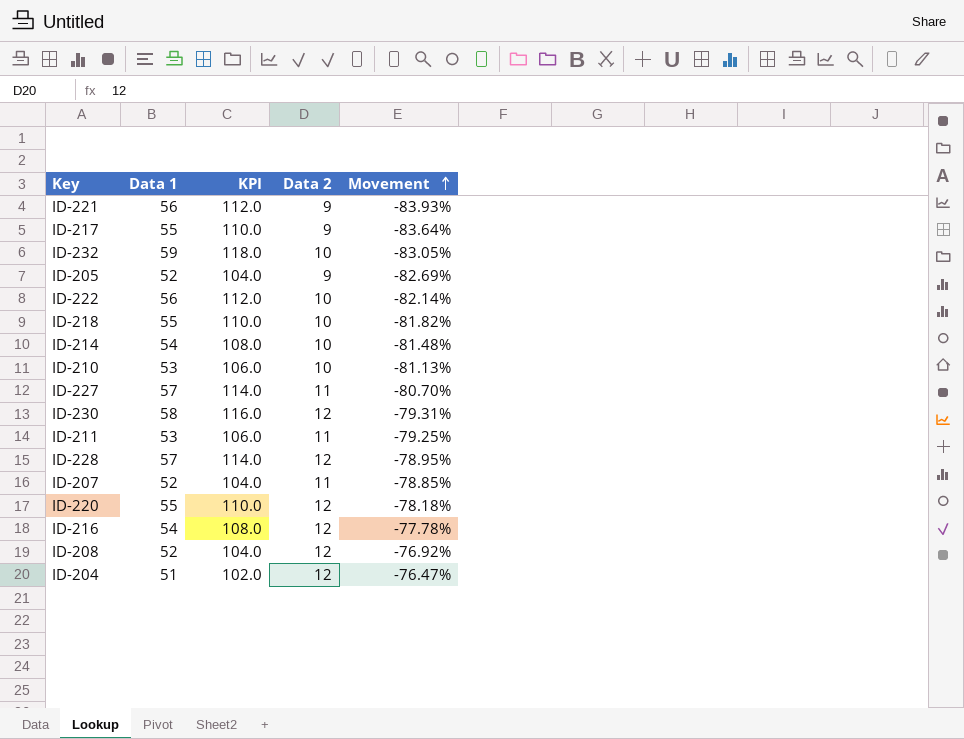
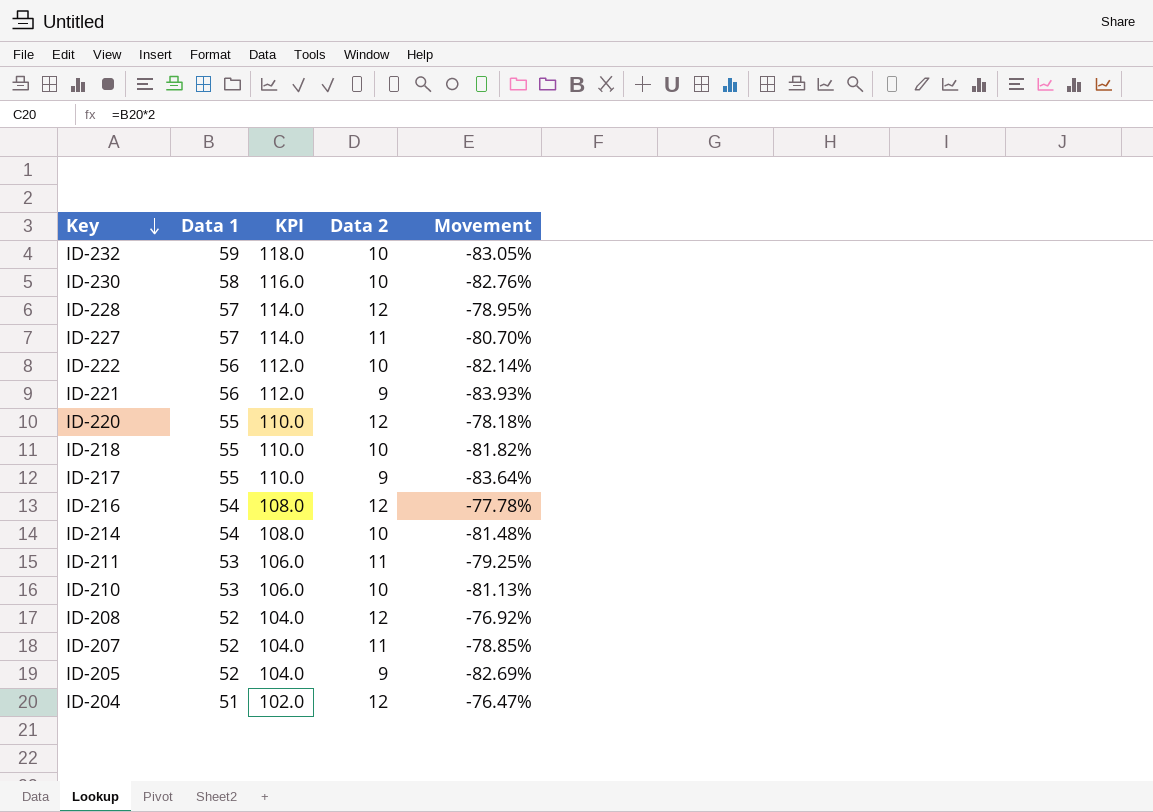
row order: Movement ascending -> Key descending
ID-230 | Data 2: 12 -> 10
ID-230 | Movement: -79.31% -> -82.76%

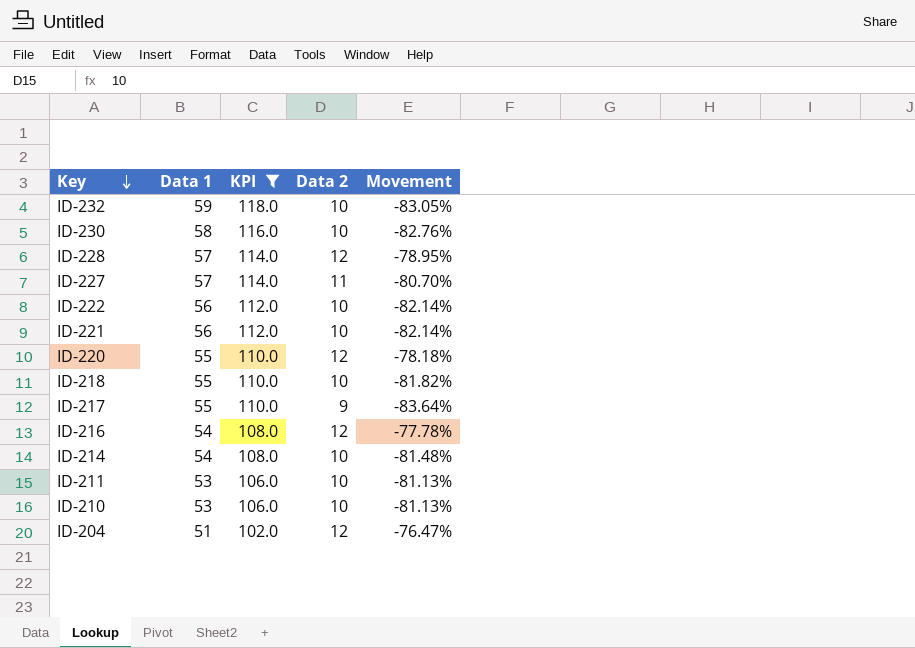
filter: none -> KPI != 104.0
ID-221 | Data 2: 9 -> 10
ID-221 | Movement: -83.93% -> -82.14%
ID-211 | Data 2: 11 -> 10
ID-211 | Movement: -79.25% -> -81.13%

